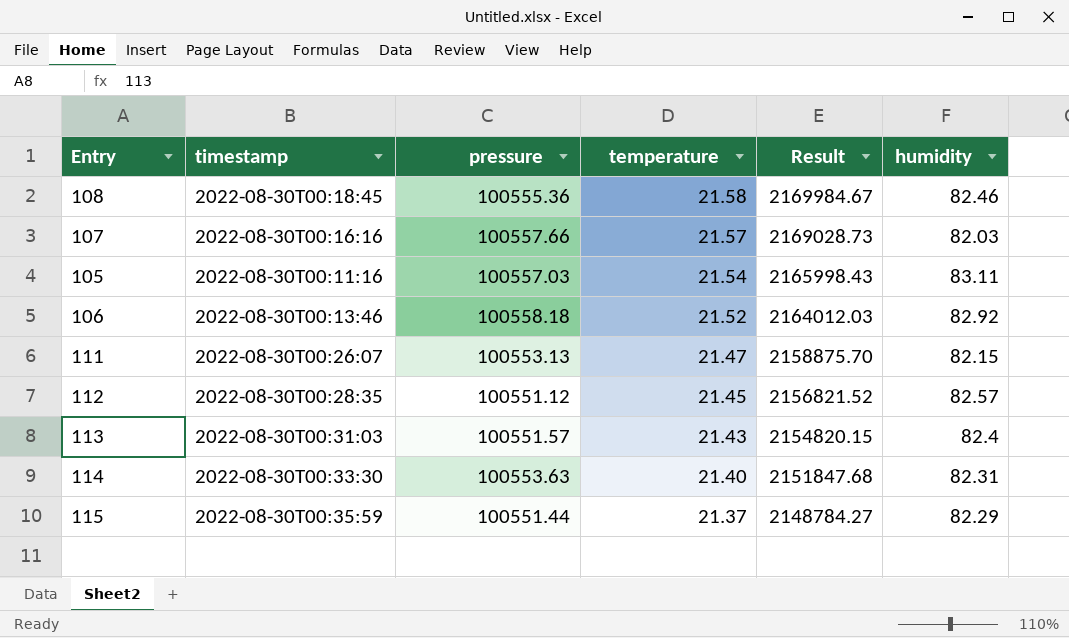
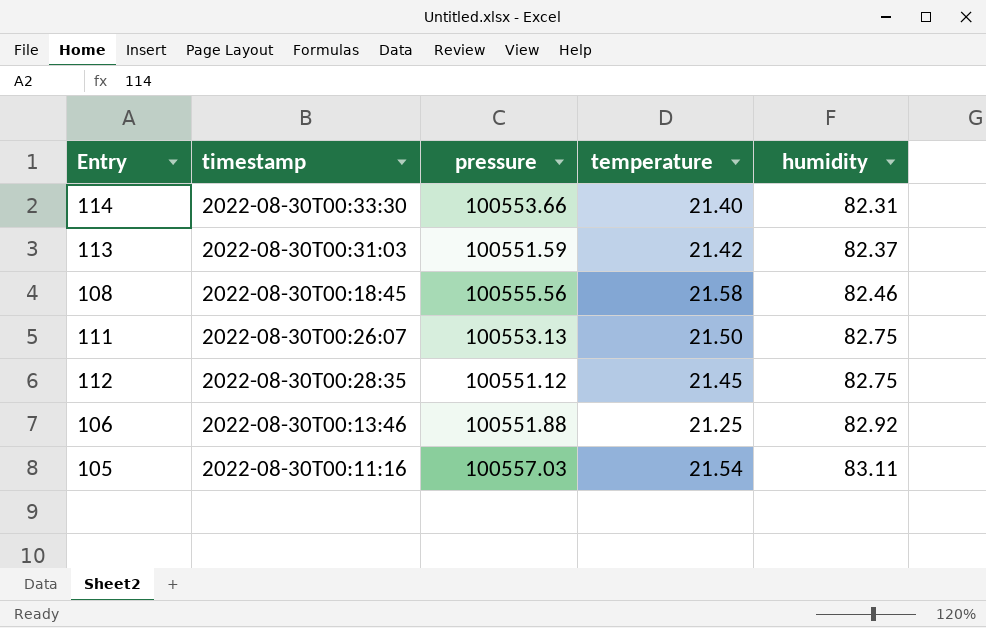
row order: temperature descending -> humidity ascending
column Result | formula: [pressure] * [temperature] -> none
row 107: 2022-08-30T00:16:16 | 100557.66 | 21.57 | 2169028.73 | 82.03 -> none
row 115: 2022-08-30T00:35:59 | 100551.44 | 21.37 | 2148784.27 | 82.29 -> none
114 | pressure: 100553.63 -> 100553.66
113 | pressure: 100551.57 -> 100551.59
113 | temperature: 21.43 -> 21.42
113 | humidity: 82.4 -> 82.37
108 | pressure: 100555.36 -> 100555.56
111 | temperature: 21.47 -> 21.50
111 | humidity: 82.15 -> 82.75
112 | humidity: 82.57 -> 82.75
106 | pressure: 100558.18 -> 100551.88
106 | temperature: 21.52 -> 21.25

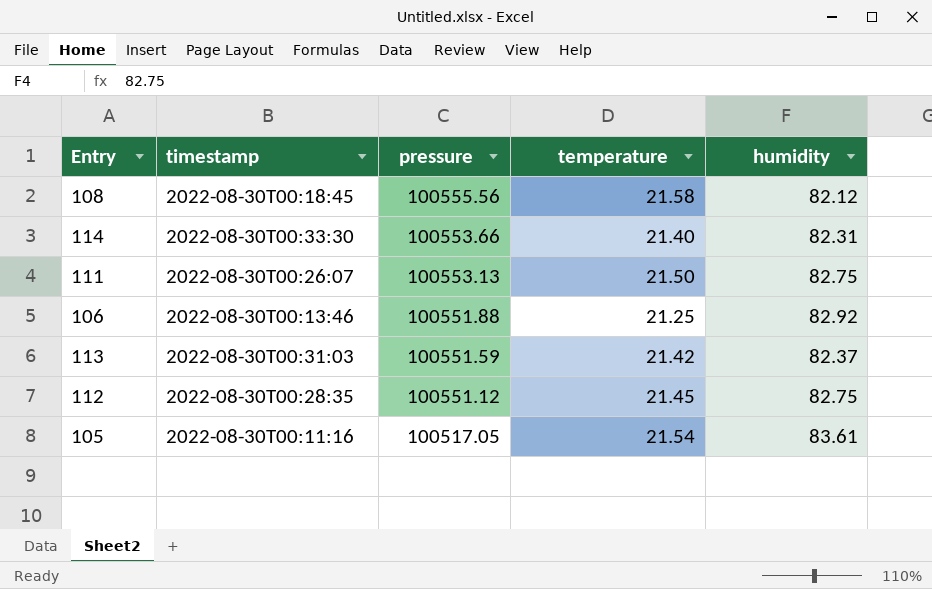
row order: humidity ascending -> pressure descending
108 | humidity: 82.46 -> 82.12
105 | pressure: 100557.03 -> 100517.05
105 | humidity: 83.11 -> 83.61

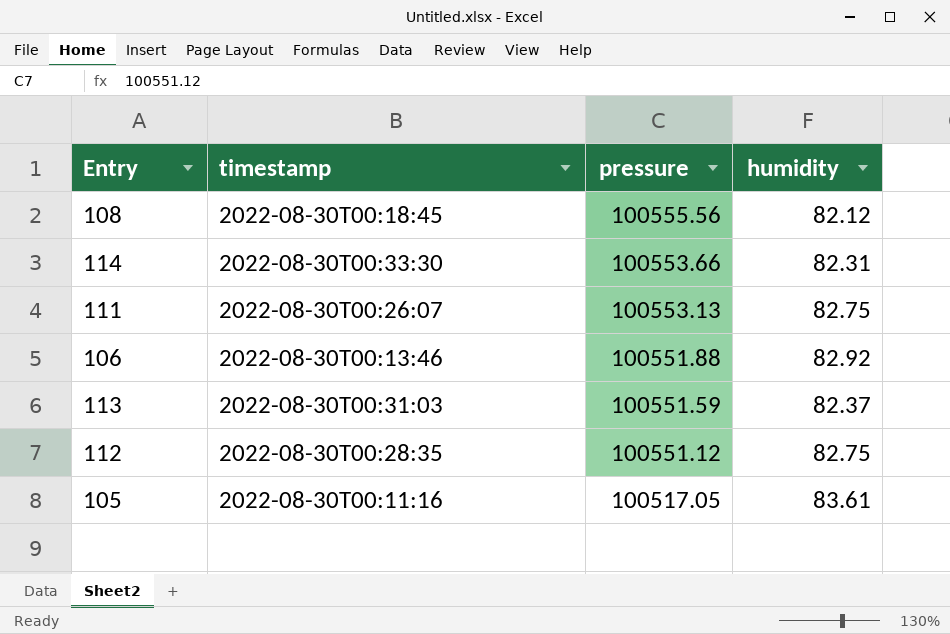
column temperature | position: 4 -> none

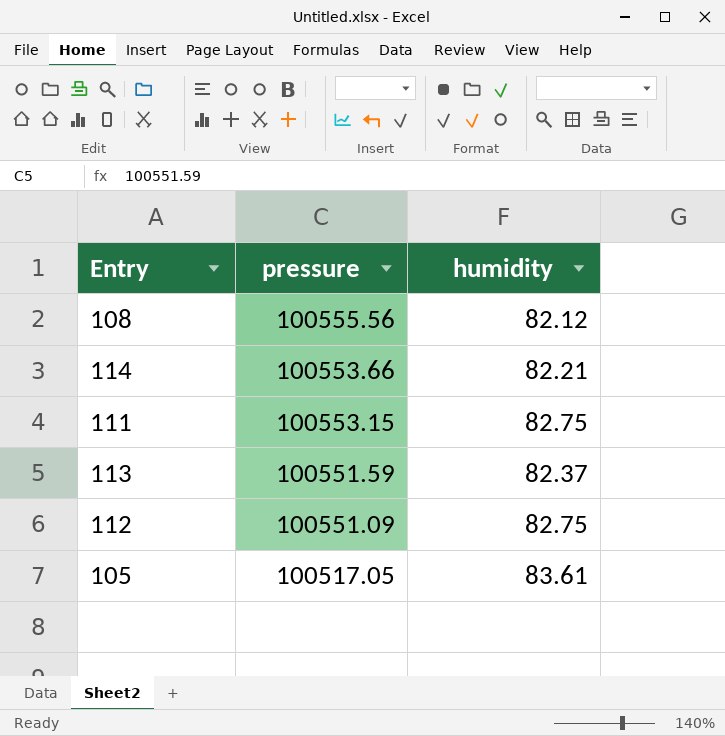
column timestamp | position: 2 -> none
row 106: 2022-08-30T00:13:46 | 100551.88 | 82.92 -> none
114 | humidity: 82.31 -> 82.21
111 | pressure: 100553.13 -> 100553.15
112 | pressure: 100551.12 -> 100551.09

